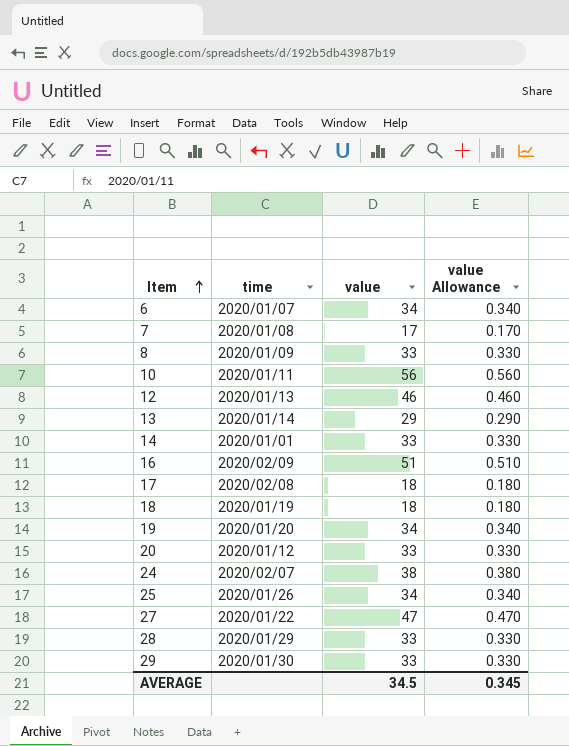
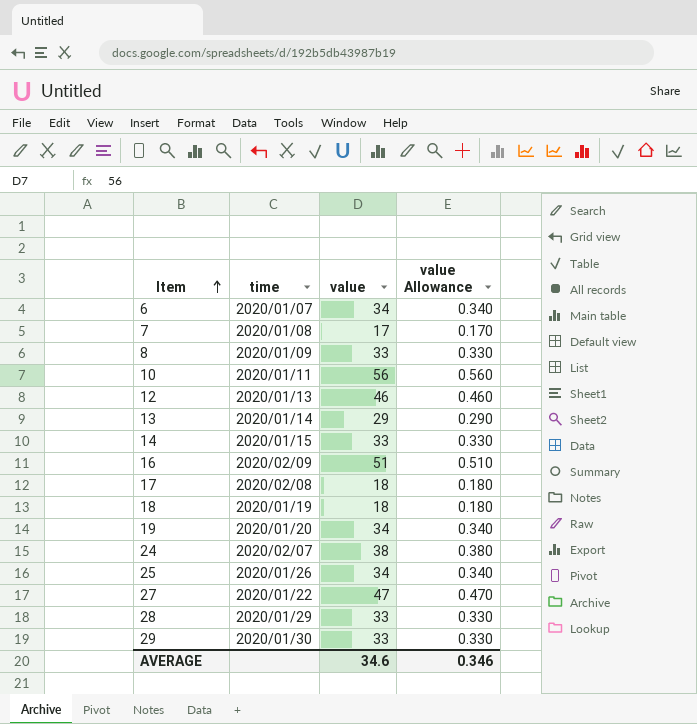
row 20: 2020/01/12 | 33 | 0.330 -> none
14 | time: 2020/01/01 -> 2020/01/15
AVERAGE | value: 34.5 -> 34.6
AVERAGE | value Allowance: 0.345 -> 0.346

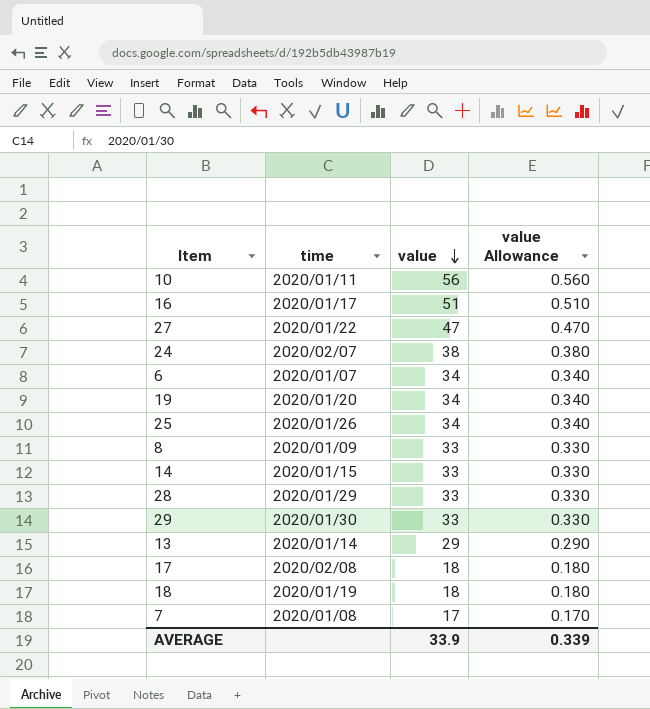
row order: Item ascending -> value descending
row 12: 2020/01/13 | 46 | 0.460 -> none
16 | time: 2020/02/09 -> 2020/01/17
AVERAGE | value: 34.6 -> 33.9
AVERAGE | value Allowance: 0.346 -> 0.339

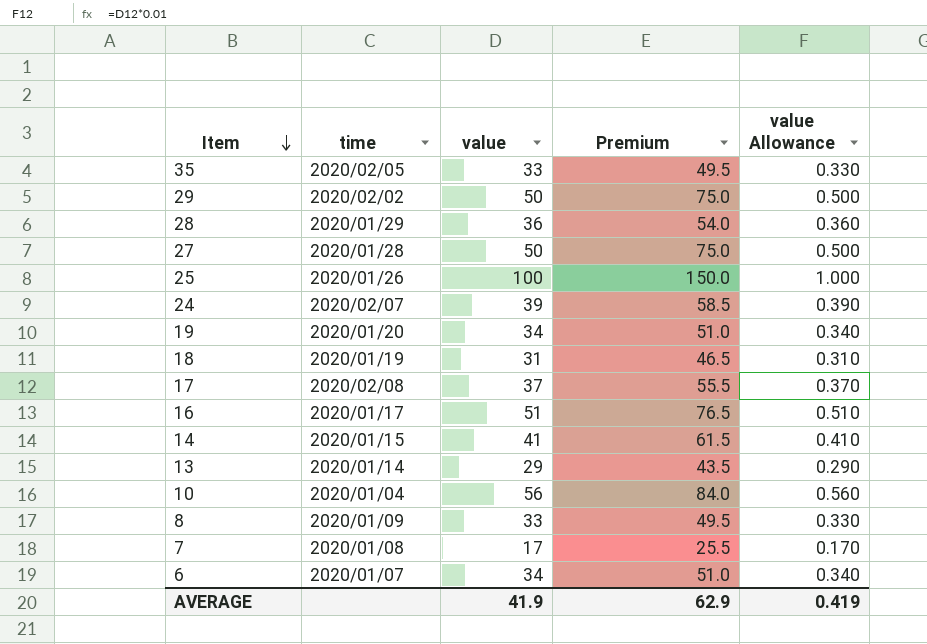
row order: value descending -> Item descending
column Premium | formula: none -> [value] * 1.5
row 35: none -> 2020/02/05 | 33 | 49.5 | 0.330
29 | time: 2020/01/30 -> 2020/02/02
29 | value: 33 -> 50
29 | value Allowance: 0.330 -> 0.500
28 | value: 33 -> 36
28 | value Allowance: 0.330 -> 0.360
27 | time: 2020/01/22 -> 2020/01/28
27 | value: 47 -> 50
27 | value Allowance: 0.470 -> 0.500
25 | value: 34 -> 100
25 | value Allowance: 0.340 -> 1.000
24 | value: 38 -> 39
24 | value Allowance: 0.380 -> 0.390
18 | value: 18 -> 31
18 | value Allowance: 0.180 -> 0.310
17 | value: 18 -> 37
17 | value Allowance: 0.180 -> 0.370
14 | value: 33 -> 41
14 | value Allowance: 0.330 -> 0.410
10 | time: 2020/01/11 -> 2020/01/04
AVERAGE | value: 33.9 -> 41.9
AVERAGE | value Allowance: 0.339 -> 0.419

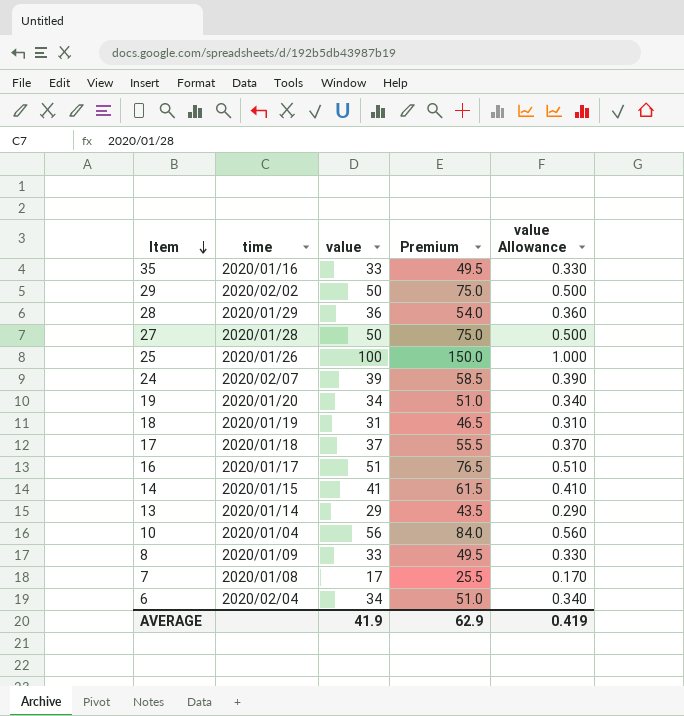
35 | time: 2020/02/05 -> 2020/01/16
17 | time: 2020/02/08 -> 2020/01/18
6 | time: 2020/01/07 -> 2020/02/04

